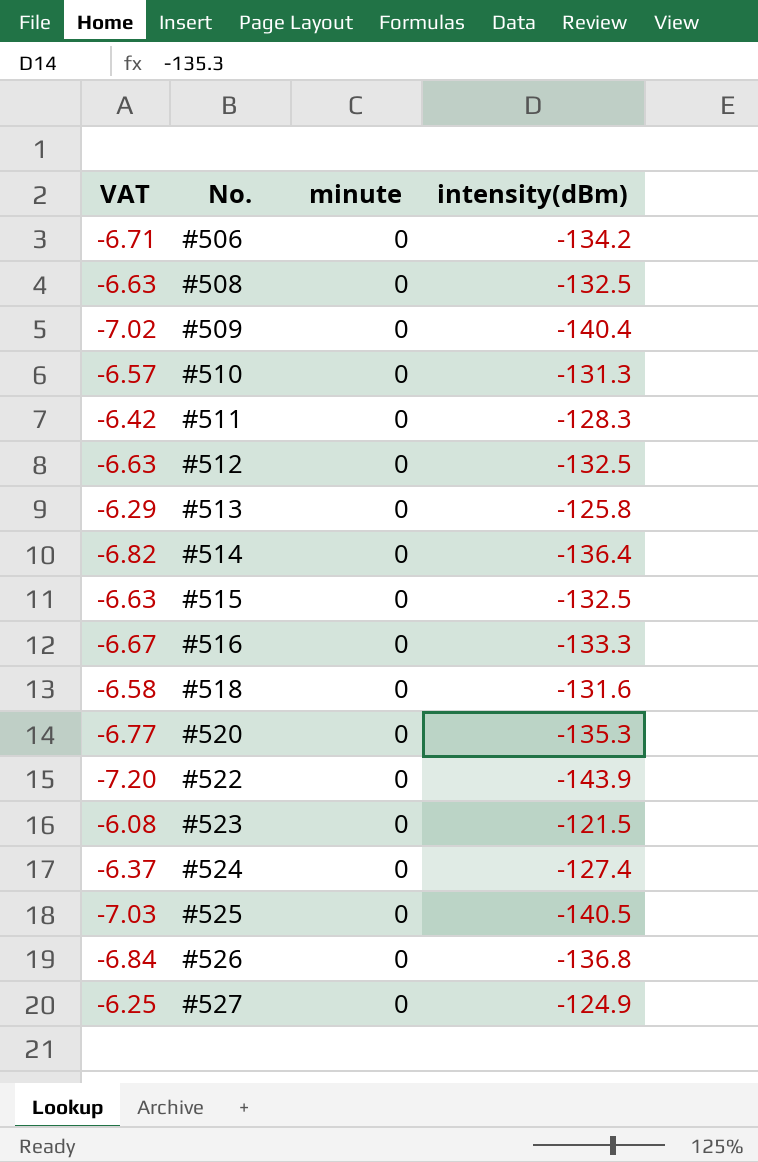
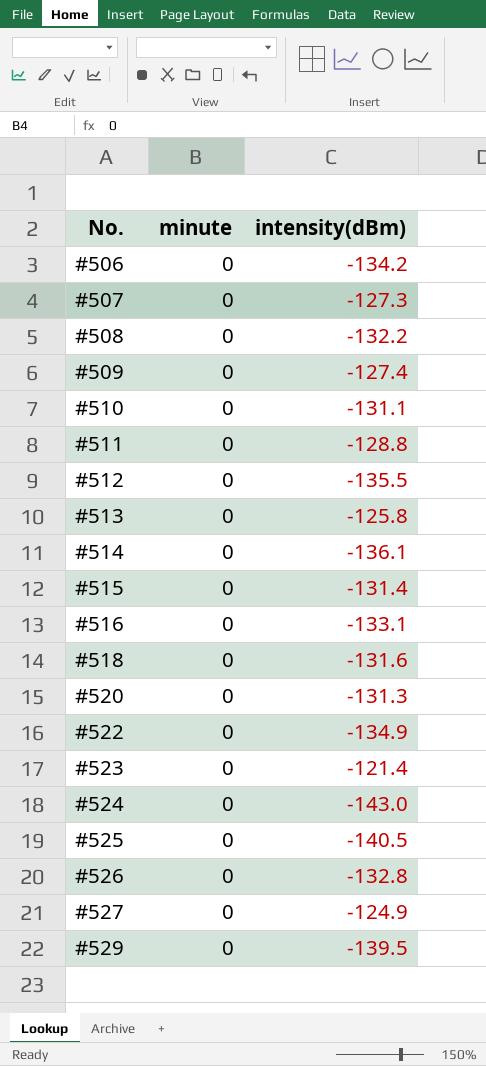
column VAT | formula: [intensity(dBm)] * 0.05 -> none
row #507: none -> 0 | -127.3
#508 | intensity(dBm): -132.5 -> -132.2
#509 | intensity(dBm): -140.4 -> -127.4
#510 | intensity(dBm): -131.3 -> -131.1
#511 | intensity(dBm): -128.3 -> -128.8
#512 | intensity(dBm): -132.5 -> -135.5
#514 | intensity(dBm): -136.4 -> -136.1
#515 | intensity(dBm): -132.5 -> -131.4
#516 | intensity(dBm): -133.3 -> -133.1
#520 | intensity(dBm): -135.3 -> -131.3
#522 | intensity(dBm): -143.9 -> -134.9
#523 | intensity(dBm): -121.5 -> -121.4
#524 | intensity(dBm): -127.4 -> -143.0
#526 | intensity(dBm): -136.8 -> -132.8
row #529: none -> 0 | -139.5

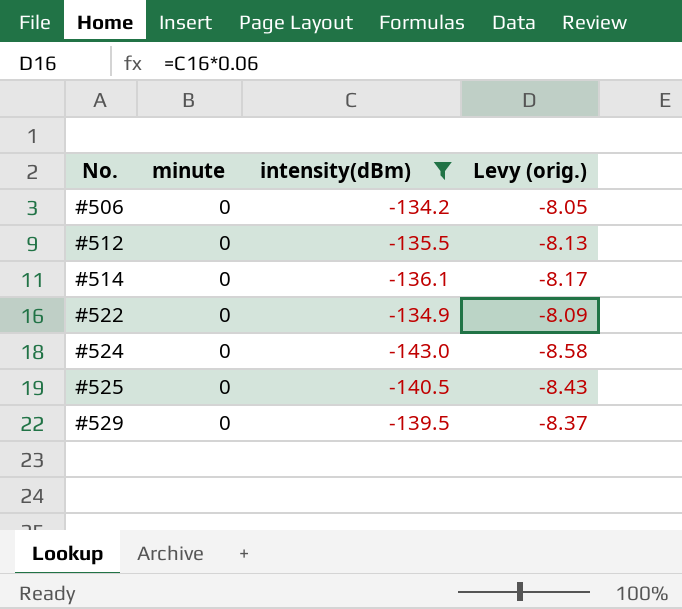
filter: none -> intensity(dBm) <= -134.2
column Levy (orig.) | formula: none -> [intensity(dBm)] * 0.06

